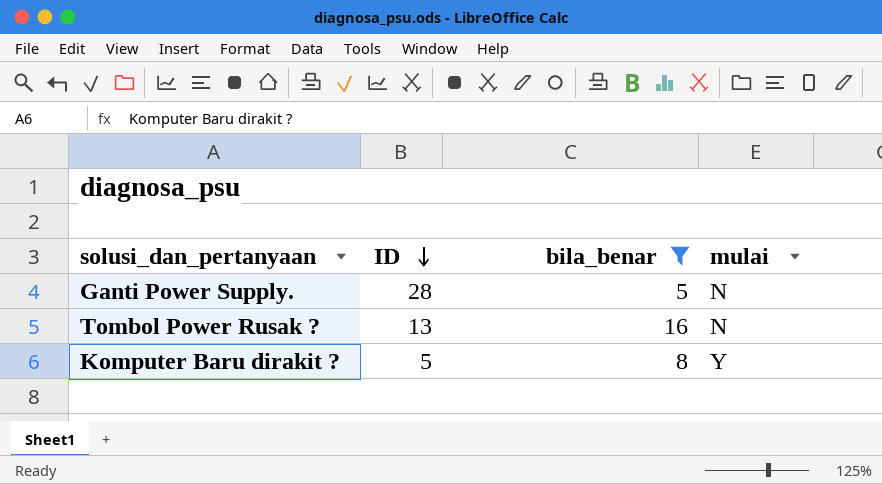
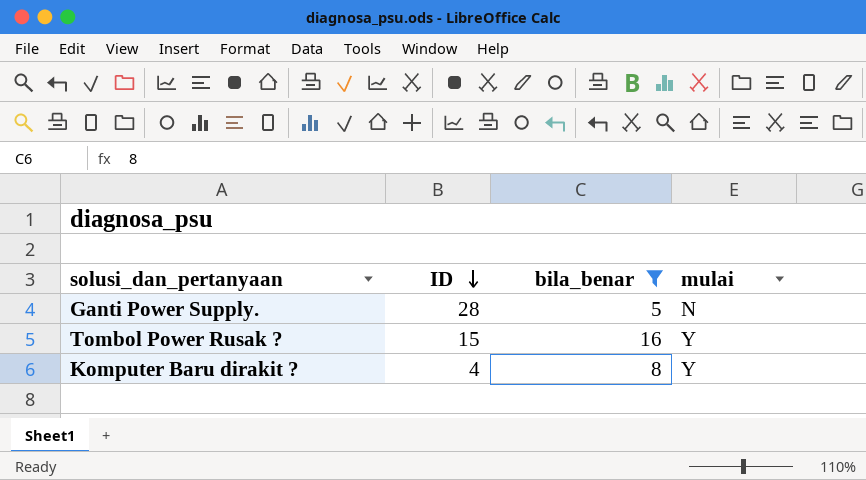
Tombol Power Rusak ? | ID: 13 -> 15
Tombol Power Rusak ? | mulai: N -> Y
Komputer Baru dirakit ? | ID: 5 -> 4

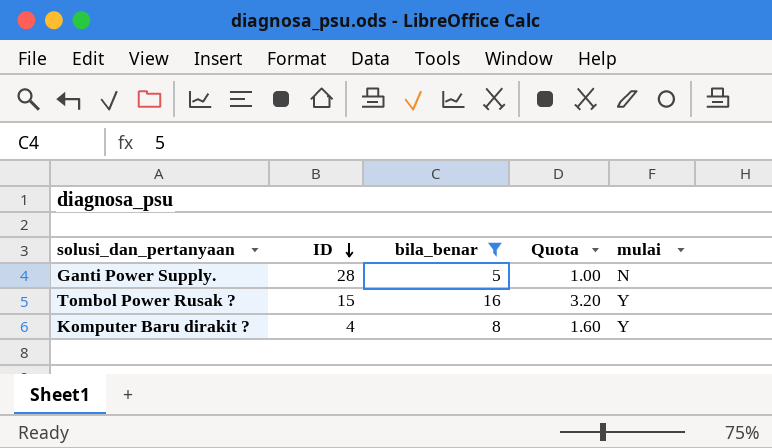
column Quota | formula: none -> [bila_benar] * 0.2

